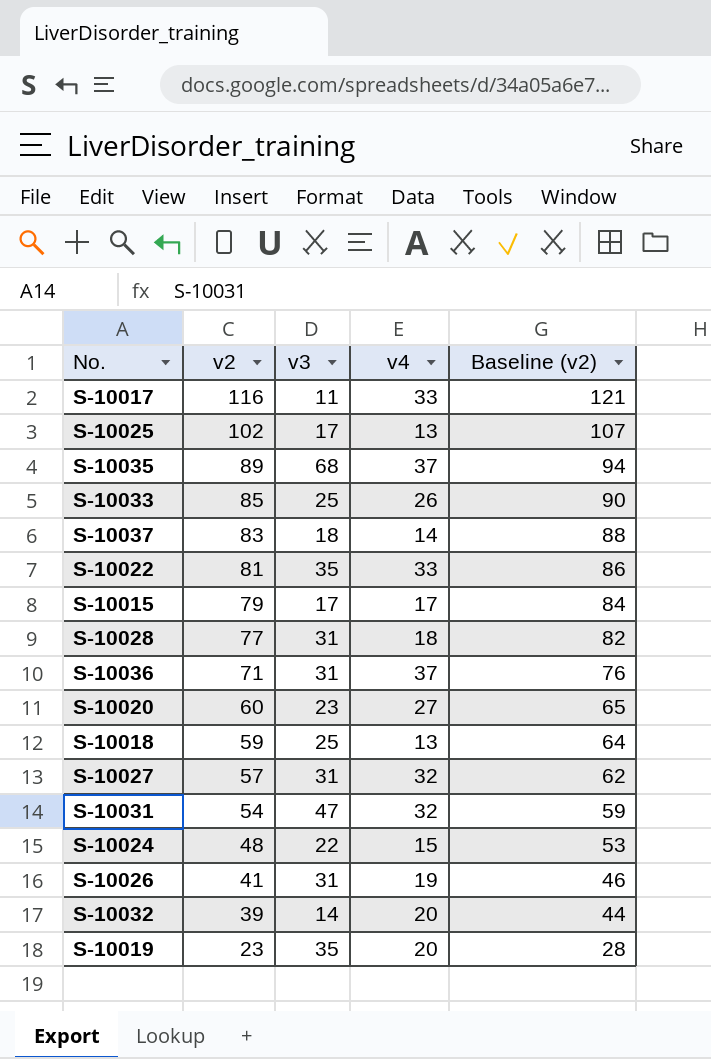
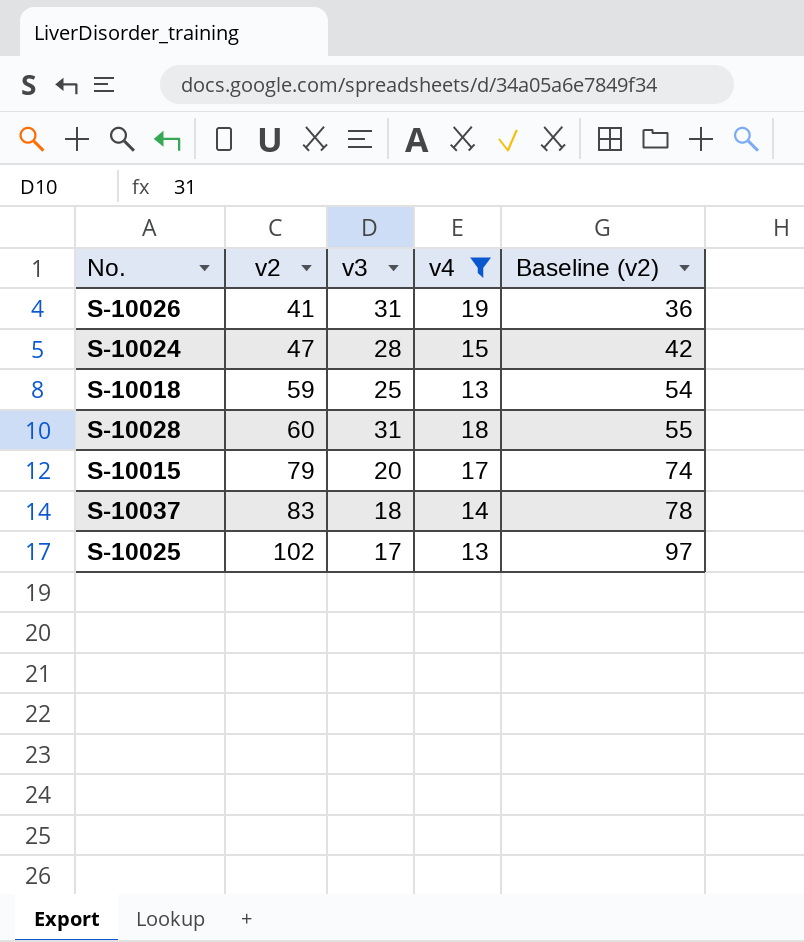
filter: none -> v4 <= 19
row order: v2 descending -> v2 ascending
column Baseline (v2) | formula: [v2] + 5 -> [v2] - 5
S-10024 | v2: 48 -> 47
S-10024 | v3: 22 -> 28
S-10028 | v2: 77 -> 60
S-10015 | v3: 17 -> 20

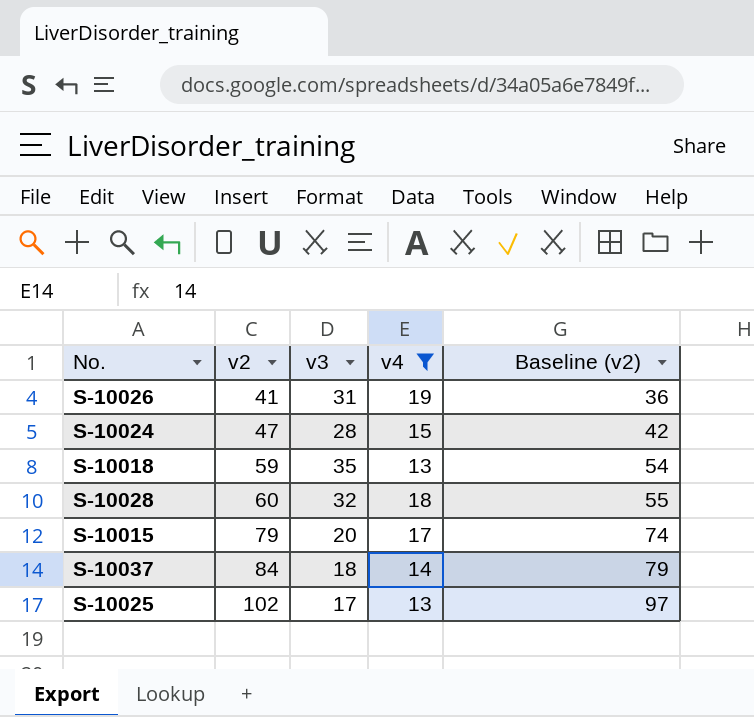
S-10018 | v3: 25 -> 35
S-10028 | v3: 31 -> 32
S-10037 | v2: 83 -> 84
S-10037 | Baseline (v2): 78 -> 79

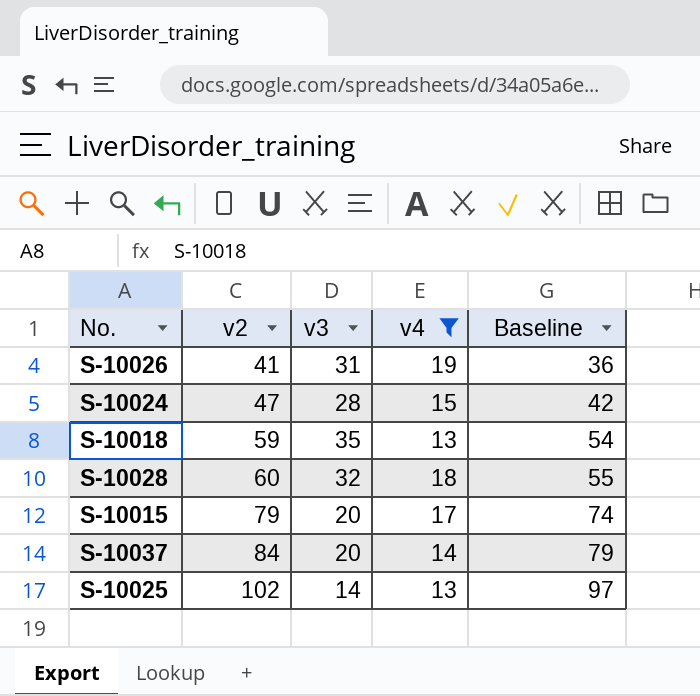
column name: Baseline (v2) -> Baseline
S-10037 | v3: 18 -> 20
S-10025 | v3: 17 -> 14

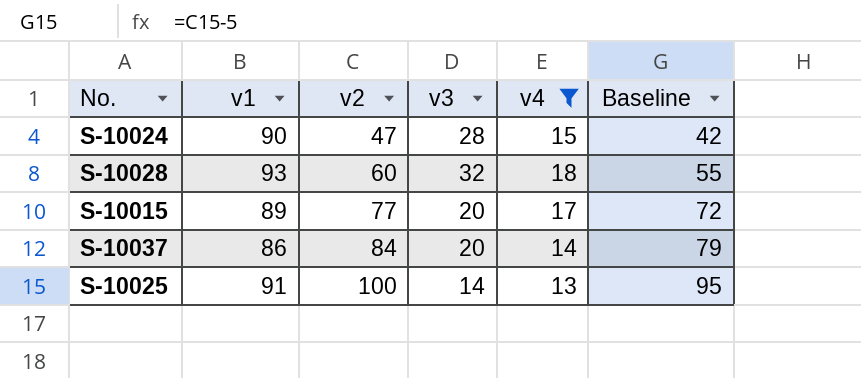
column v1 | position: none -> 2
row S-10026: 41 | 31 | 19 | 36 -> none
row S-10018: 59 | 35 | 13 | 54 -> none
S-10015 | v2: 79 -> 77
S-10015 | Baseline: 74 -> 72
S-10025 | v2: 102 -> 100
S-10025 | Baseline: 97 -> 95

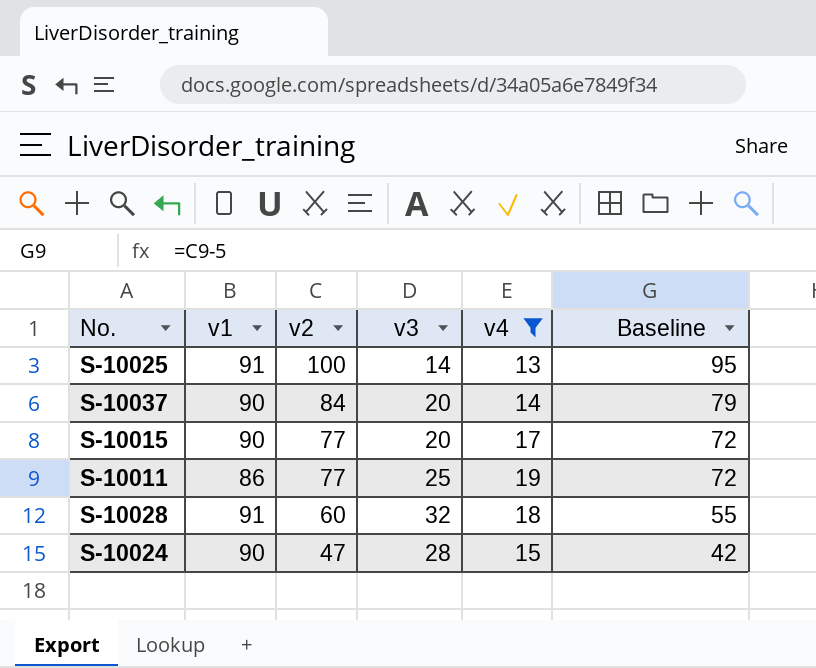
row order: v2 ascending -> v2 descending
S-10037 | v1: 86 -> 90
S-10015 | v1: 89 -> 90
row S-10011: none -> 86 | 77 | 25 | 19 | 72
S-10028 | v1: 93 -> 91

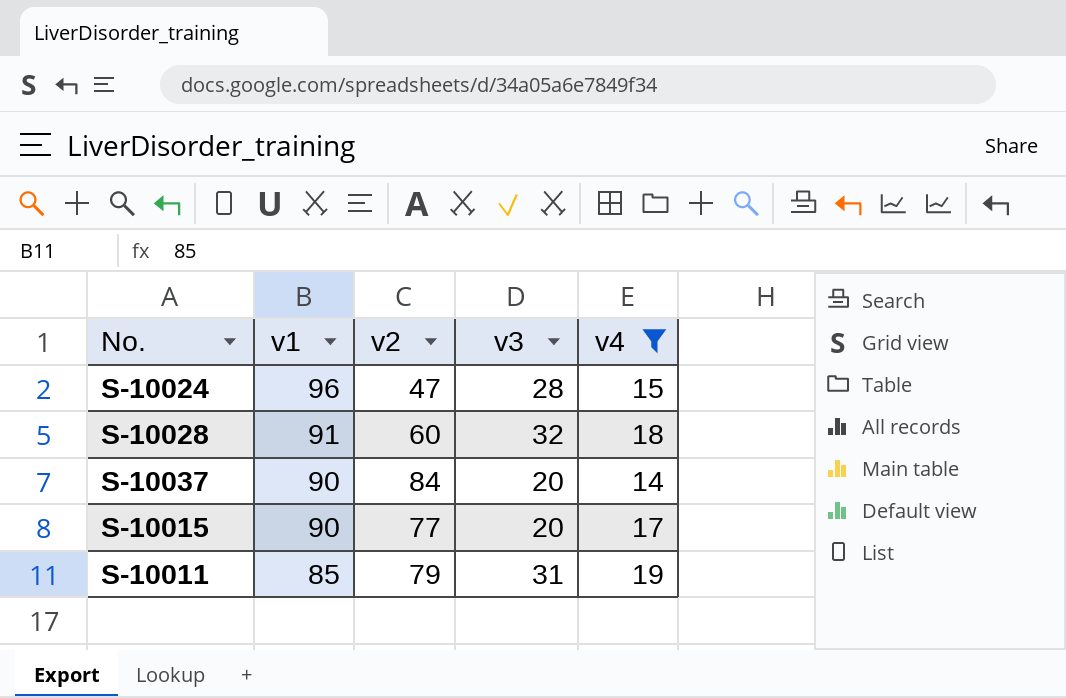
row order: v2 descending -> v1 descending
column Baseline | formula: [v2] - 5 -> none
row S-10025: 91 | 100 | 14 | 13 | 95 -> none
S-10024 | v1: 90 -> 96
S-10011 | v1: 86 -> 85
S-10011 | v2: 77 -> 79
S-10011 | v3: 25 -> 31

